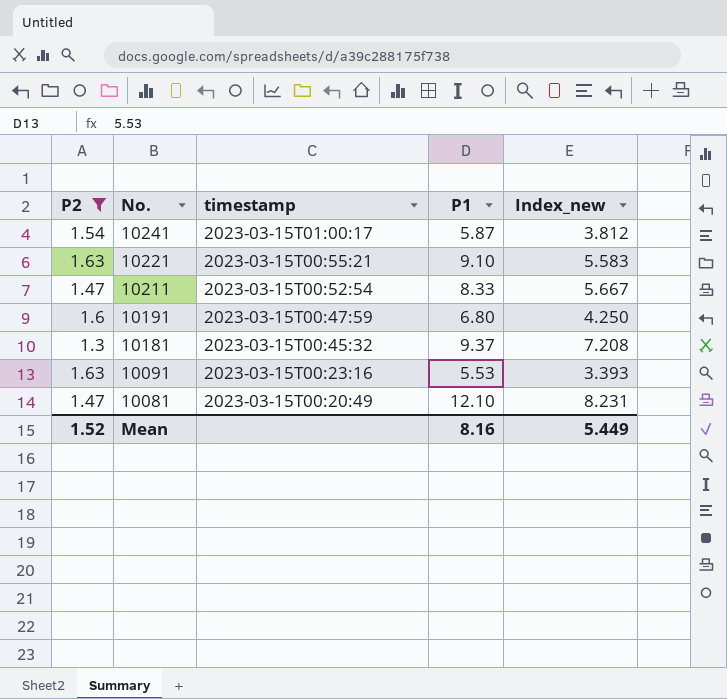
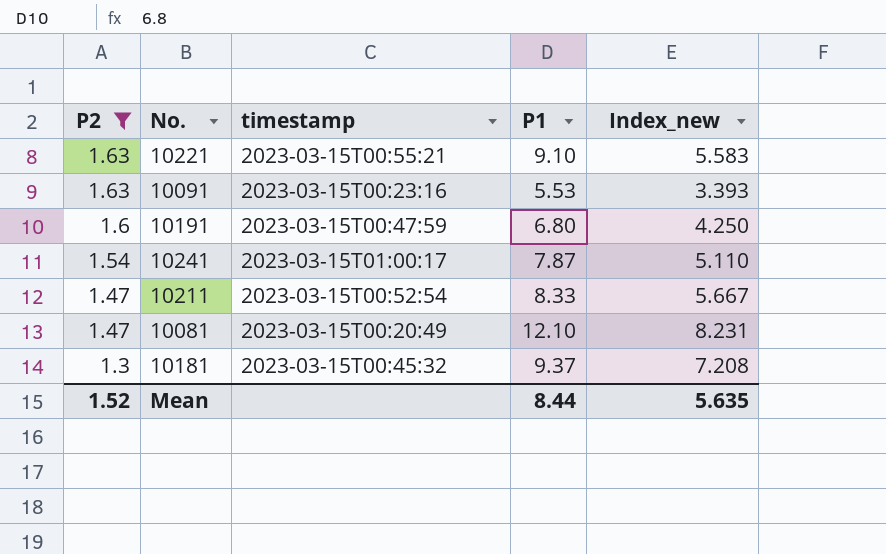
row order: No. descending -> P2 descending
10241 | P1: 5.87 -> 7.87
10241 | Index_new: 3.812 -> 5.110
Mean | P1: 8.16 -> 8.44
Mean | Index_new: 5.449 -> 5.635

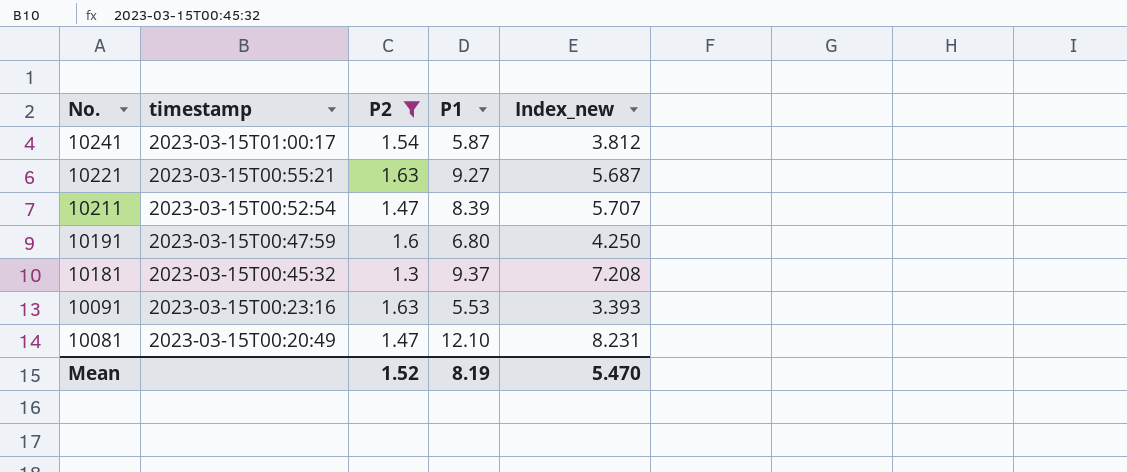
row order: P2 descending -> No. descending
column P2 | position: 1 -> 3
10241 | P1: 7.87 -> 5.87
10241 | Index_new: 5.110 -> 3.812
10221 | P1: 9.10 -> 9.27
10221 | Index_new: 5.583 -> 5.687
10211 | P1: 8.33 -> 8.39
10211 | Index_new: 5.667 -> 5.707
Mean | P1: 8.44 -> 8.19
Mean | Index_new: 5.635 -> 5.470

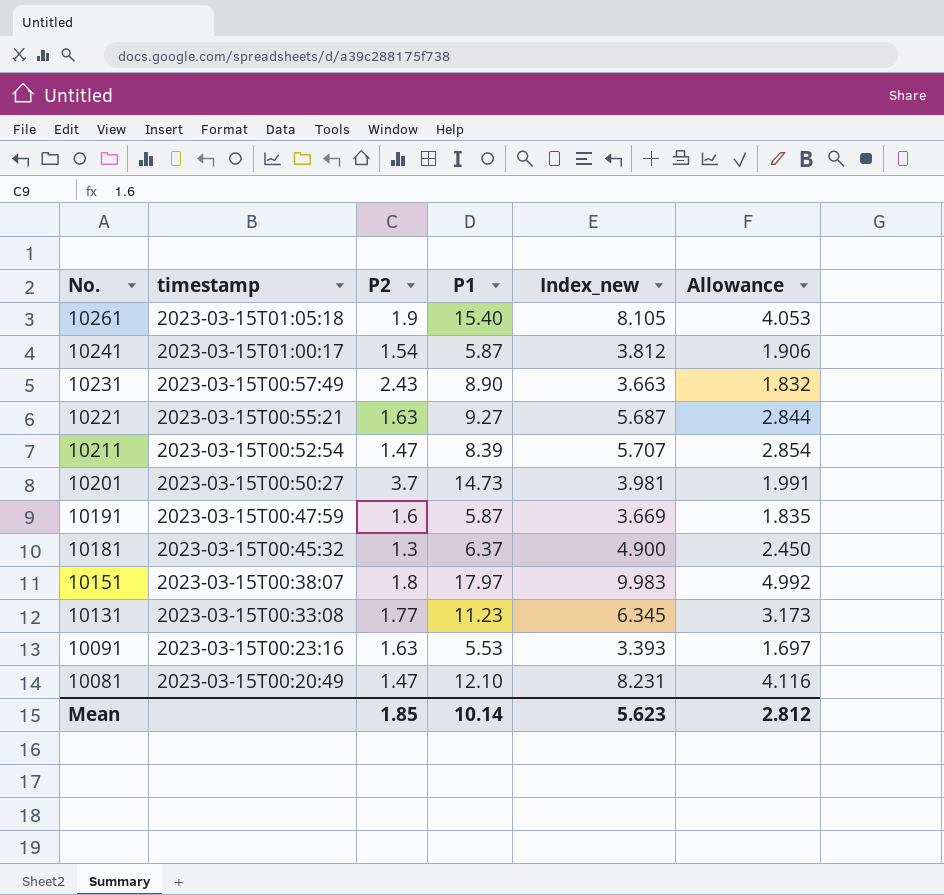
filter: P2 <= 1.63 -> none
column Allowance | formula: none -> [Index_new] * 0.5
10191 | P1: 6.80 -> 5.87
10191 | Index_new: 4.250 -> 3.669
10181 | P1: 9.37 -> 6.37
10181 | Index_new: 7.208 -> 4.900
Mean | P2: 1.52 -> 1.85
Mean | P1: 8.19 -> 10.14
Mean | Index_new: 5.470 -> 5.623

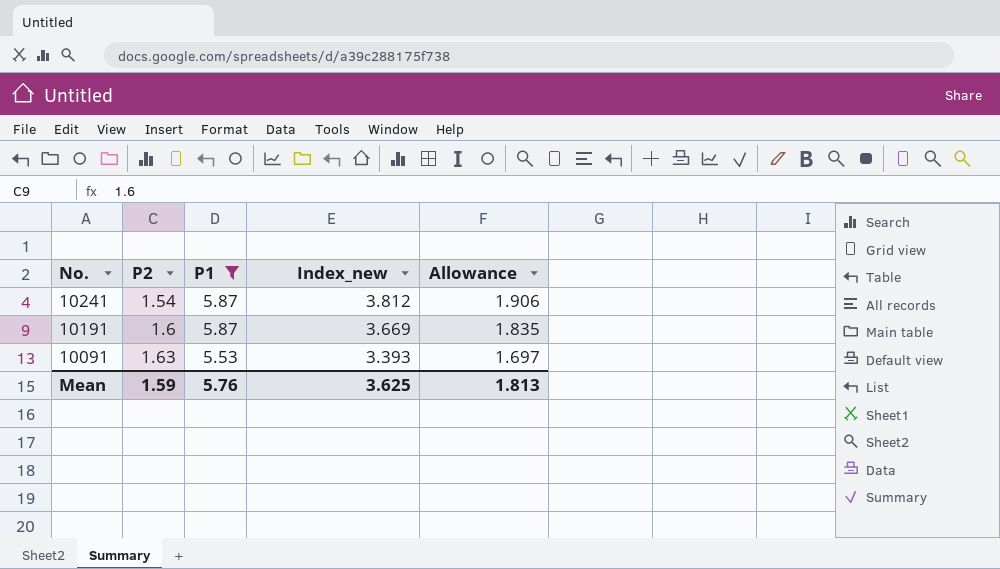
filter: none -> P1 <= 5.87
column timestamp | position: 2 -> none
Mean | P2: 1.85 -> 1.59
Mean | P1: 10.14 -> 5.76
Mean | Index_new: 5.623 -> 3.625
Mean | Allowance: 2.812 -> 1.813

